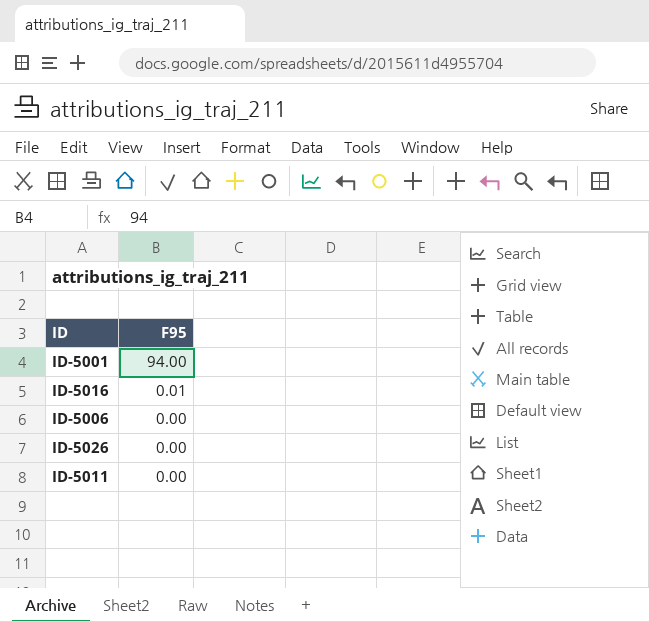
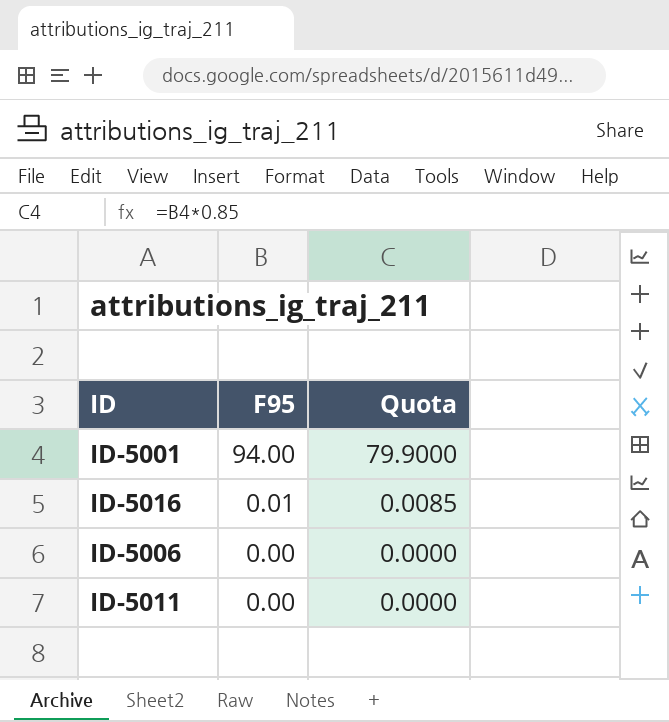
column Quota | formula: none -> [F95] * 0.85
row ID-5026: 0.00 -> none

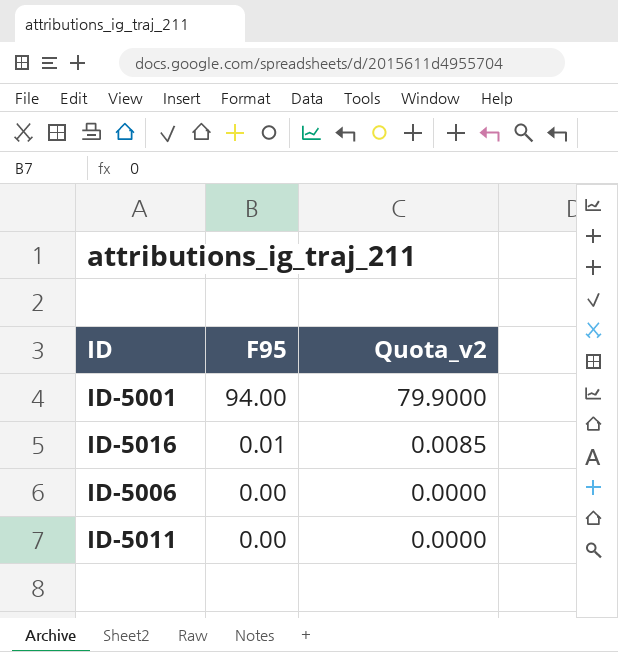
column name: Quota -> Quota_v2

